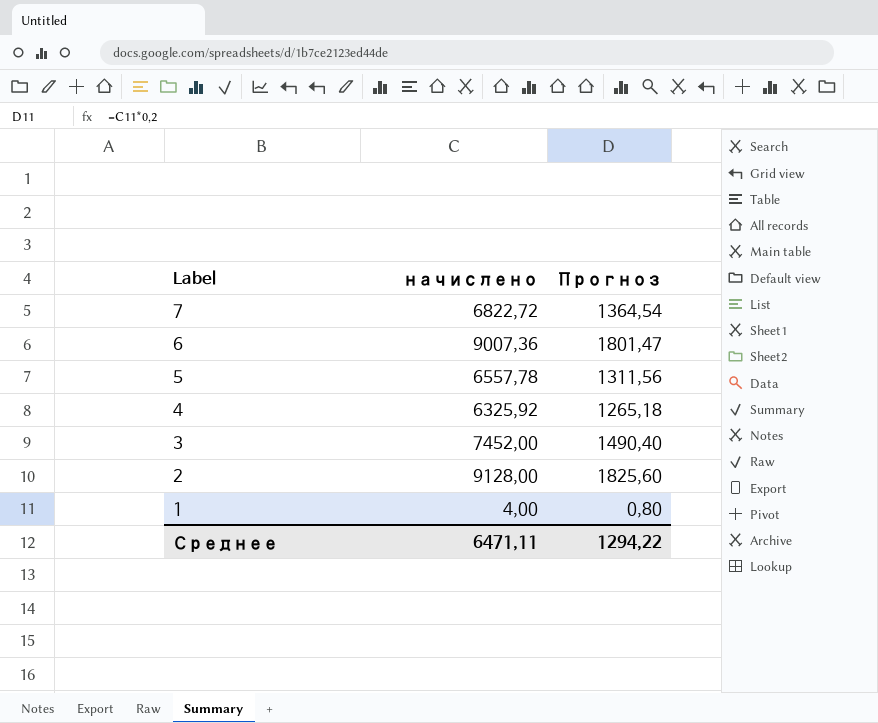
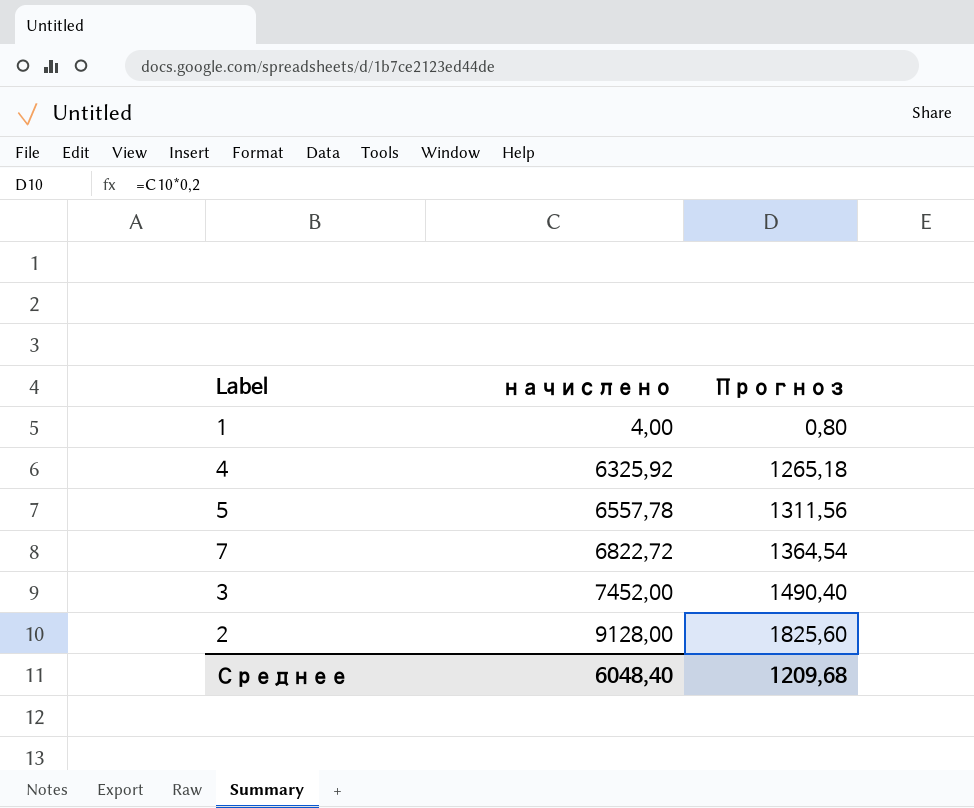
row order: Label descending -> начислено ascending
row 6: 9007,36 | 1801,47 -> none
Среднее | начислено: 6471,11 -> 6048,40
Среднее | Прогноз: 1294,22 -> 1209,68

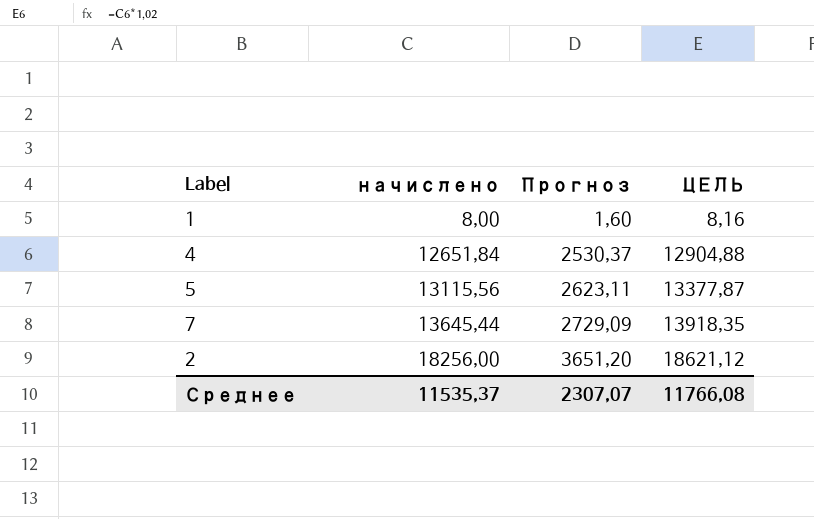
column ЦЕЛЬ | formula: none -> [начислено] * 1,02
row 3: 7452,00 | 1490,40 -> none
1 | начислено: 4,00 -> 8,00
1 | Прогноз: 0,80 -> 1,60
4 | начислено: 6325,92 -> 12651,84
4 | Прогноз: 1265,18 -> 2530,37
5 | начислено: 6557,78 -> 13115,56
5 | Прогноз: 1311,56 -> 2623,11
7 | начислено: 6822,72 -> 13645,44
7 | Прогноз: 1364,54 -> 2729,09
2 | начислено: 9128,00 -> 18256,00
2 | Прогноз: 1825,60 -> 3651,20
Среднее | начислено: 6048,40 -> 11535,37
Среднее | Прогноз: 1209,68 -> 2307,07

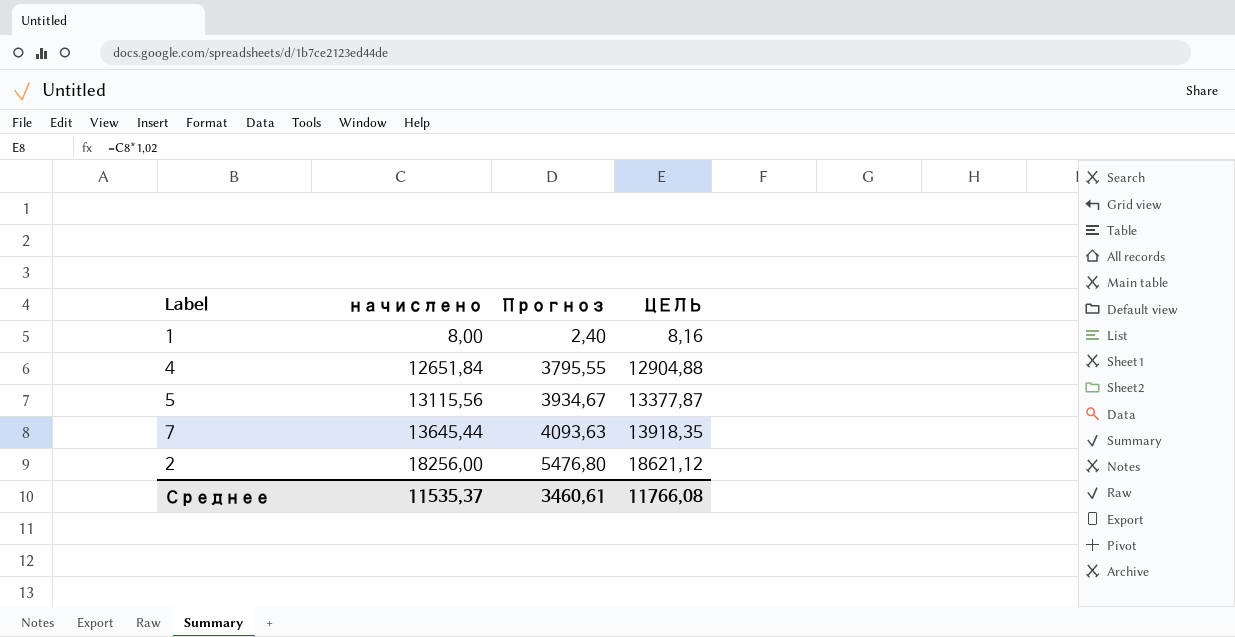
column Прогноз | formula: [начислено] * 0,2 -> [начислено] * 0,3
Среднее | Прогноз: 2307,07 -> 3460,61

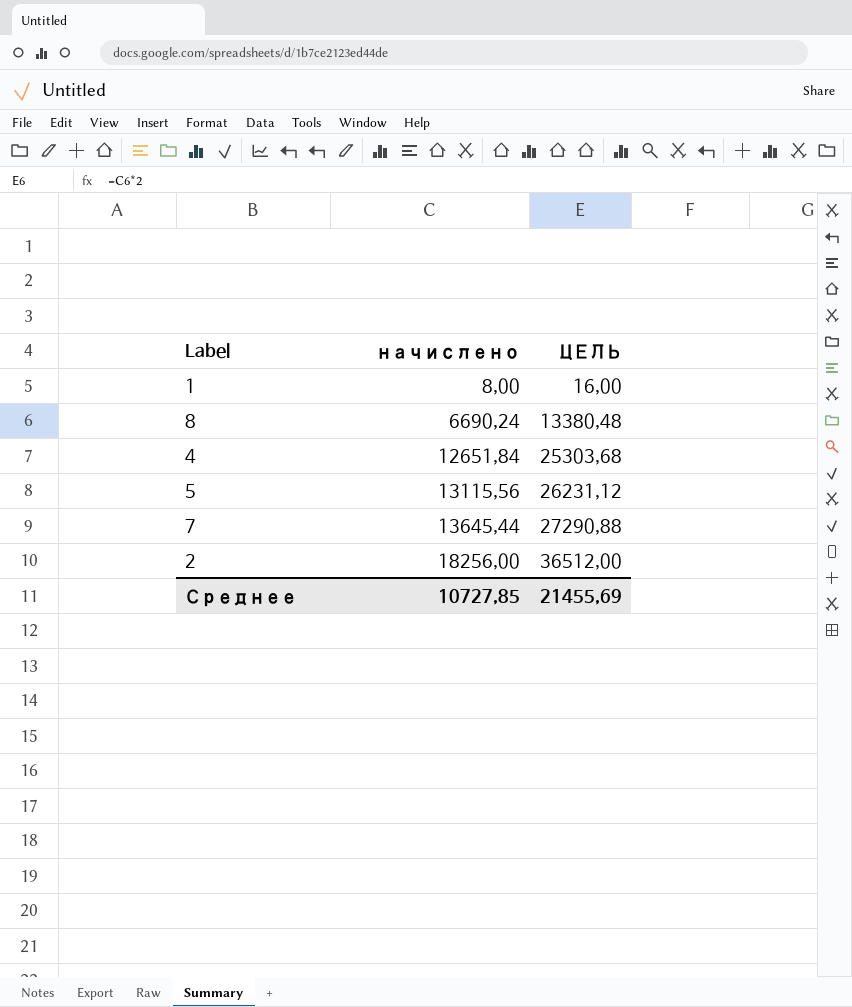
column Прогноз | formula: [начислено] * 0,3 -> none
column ЦЕЛЬ | formula: [начислено] * 1,02 -> [начислено] * 2
row 8: none -> 6690,24 | 13380,48
Среднее | начислено: 11535,37 -> 10727,85
Среднее | ЦЕЛЬ: 11766,08 -> 21455,69

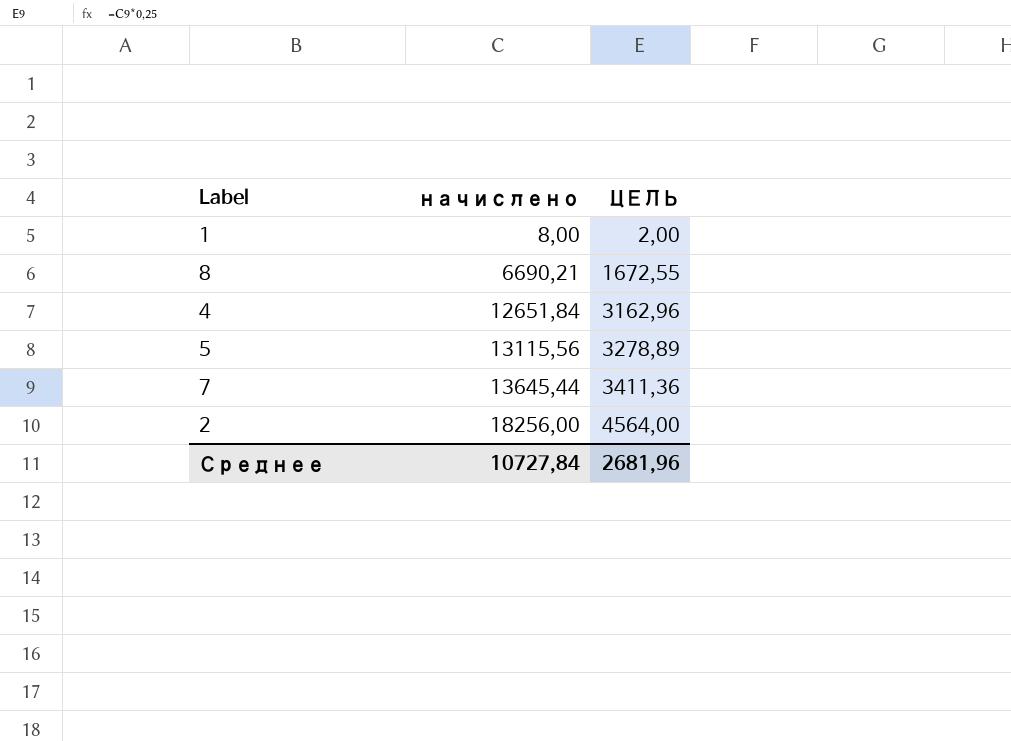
column ЦЕЛЬ | formula: [начислено] * 2 -> [начислено] * 0,25
8 | начислено: 6690,24 -> 6690,21
Среднее | начислено: 10727,85 -> 10727,84
Среднее | ЦЕЛЬ: 21455,69 -> 2681,96

